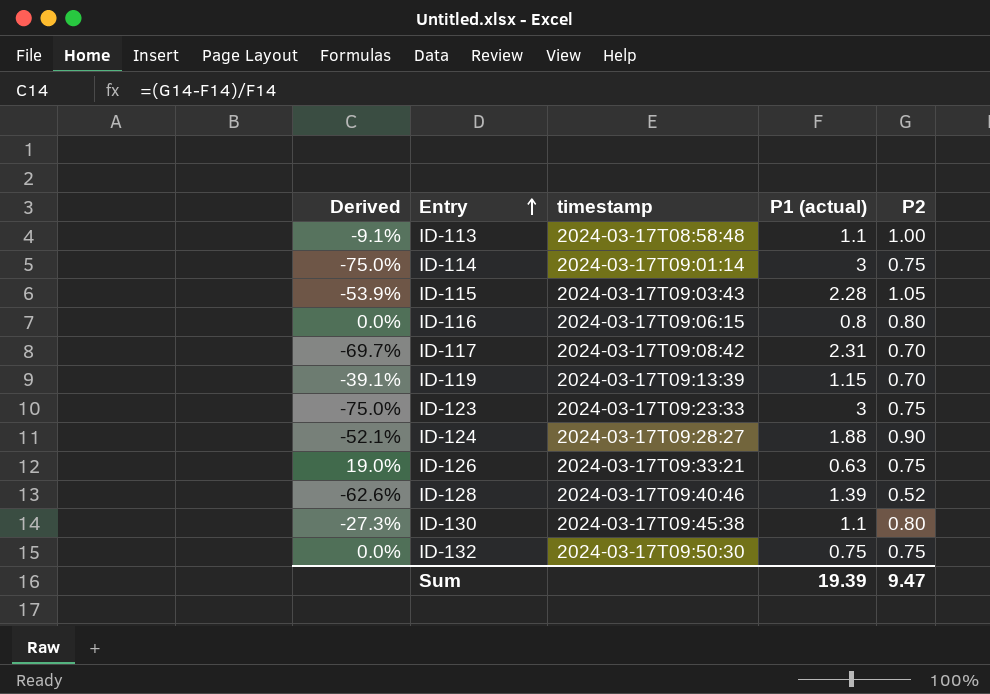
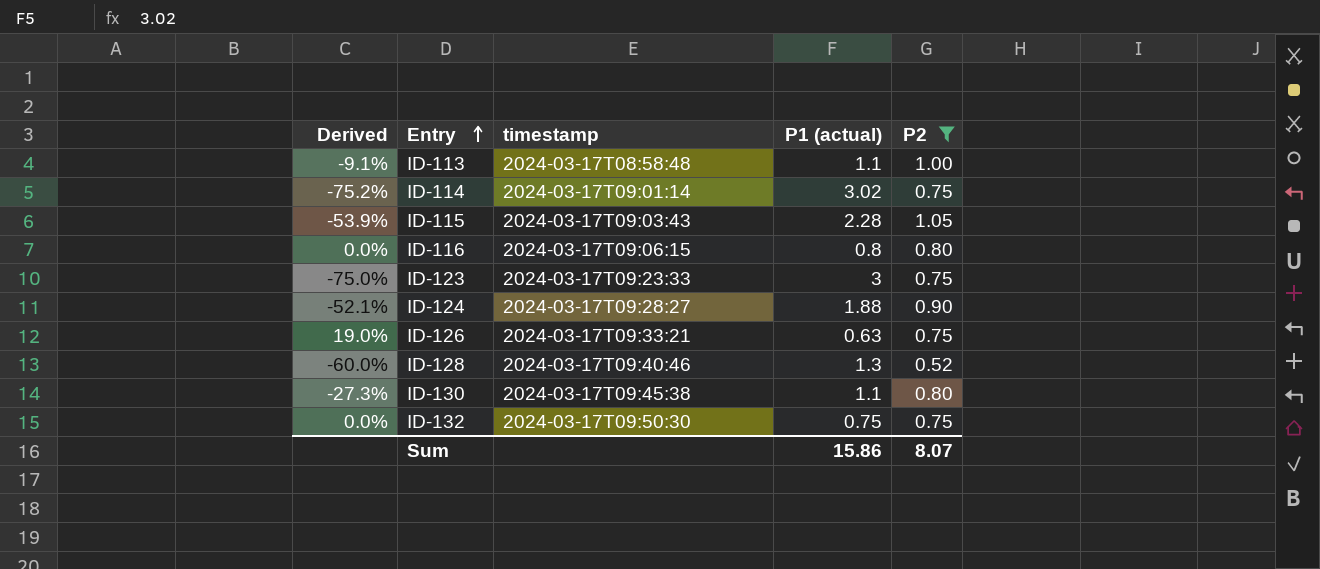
filter: none -> P2 != 0.70
ID-114 | Derived: -75.0% -> -75.2%
ID-114 | P1 (actual): 3 -> 3.02
ID-128 | Derived: -62.6% -> -60.0%
ID-128 | P1 (actual): 1.39 -> 1.3
Sum | P1 (actual): 19.39 -> 15.86
Sum | P2: 9.47 -> 8.07

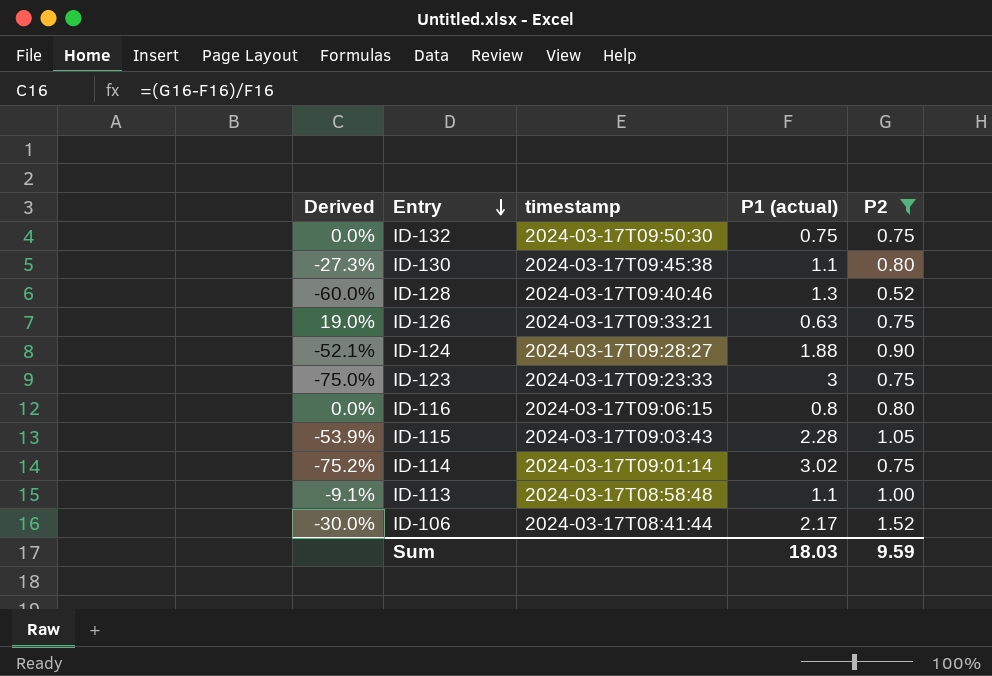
row order: Entry ascending -> Entry descending
row ID-106: none -> -30.0% | 2024-03-17T08:41:44 | 2.17 | 1.52
Sum | P1 (actual): 15.86 -> 18.03
Sum | P2: 8.07 -> 9.59

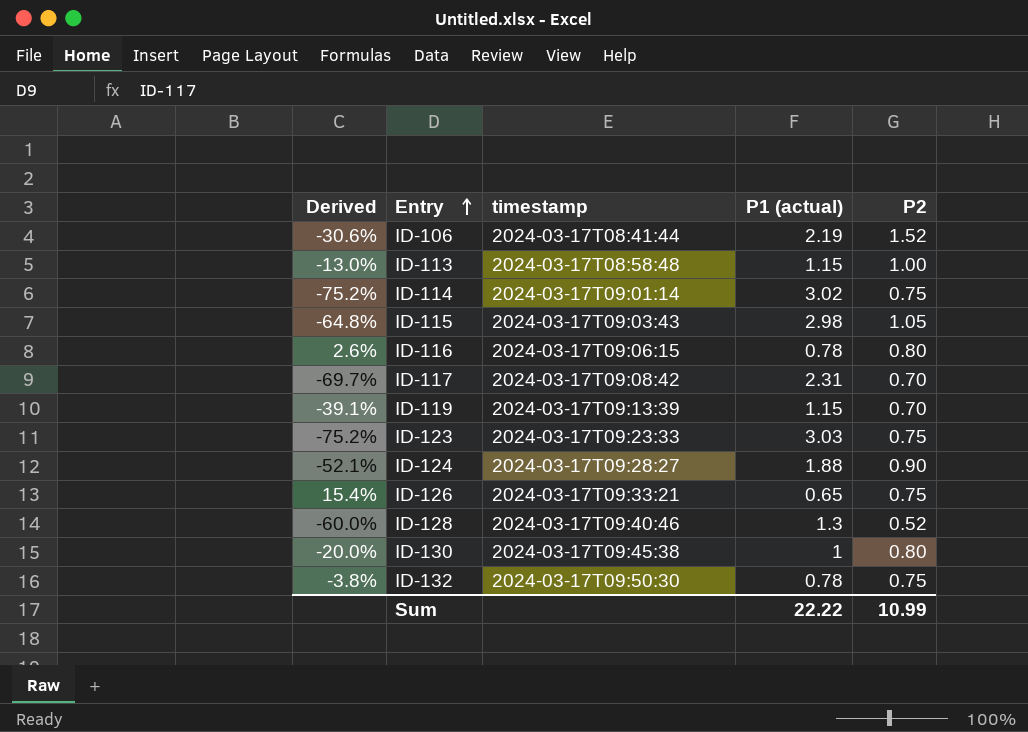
filter: P2 != 0.70 -> none
row order: Entry descending -> Entry ascending
ID-106 | Derived: -30.0% -> -30.6%
ID-106 | P1 (actual): 2.17 -> 2.19
ID-113 | Derived: -9.1% -> -13.0%
ID-113 | P1 (actual): 1.1 -> 1.15
ID-115 | Derived: -53.9% -> -64.8%
ID-115 | P1 (actual): 2.28 -> 2.98
ID-116 | Derived: 0.0% -> 2.6%
ID-116 | P1 (actual): 0.8 -> 0.78
ID-123 | Derived: -75.0% -> -75.2%
ID-123 | P1 (actual): 3 -> 3.03
ID-126 | Derived: 19.0% -> 15.4%
ID-126 | P1 (actual): 0.63 -> 0.65
ID-130 | Derived: -27.3% -> -20.0%
ID-130 | P1 (actual): 1.1 -> 1
ID-132 | Derived: 0.0% -> -3.8%
ID-132 | P1 (actual): 0.75 -> 0.78
Sum | P1 (actual): 18.03 -> 22.22
Sum | P2: 9.59 -> 10.99

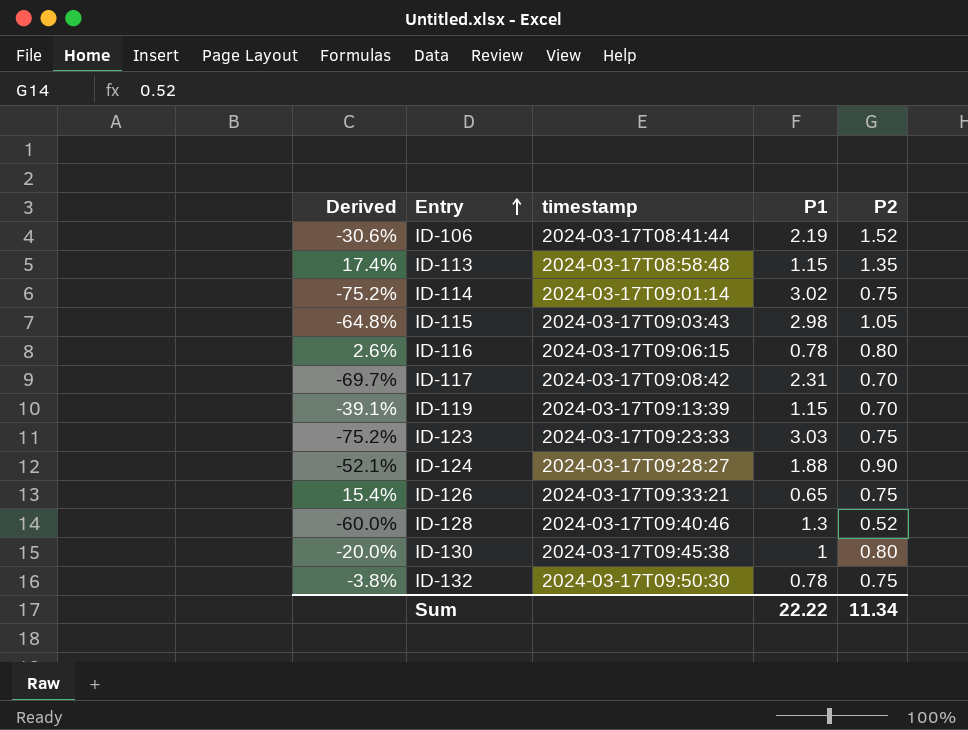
column name: P1 (actual) -> P1
ID-113 | Derived: -13.0% -> 17.4%
ID-113 | P2: 1.00 -> 1.35
Sum | P2: 10.99 -> 11.34

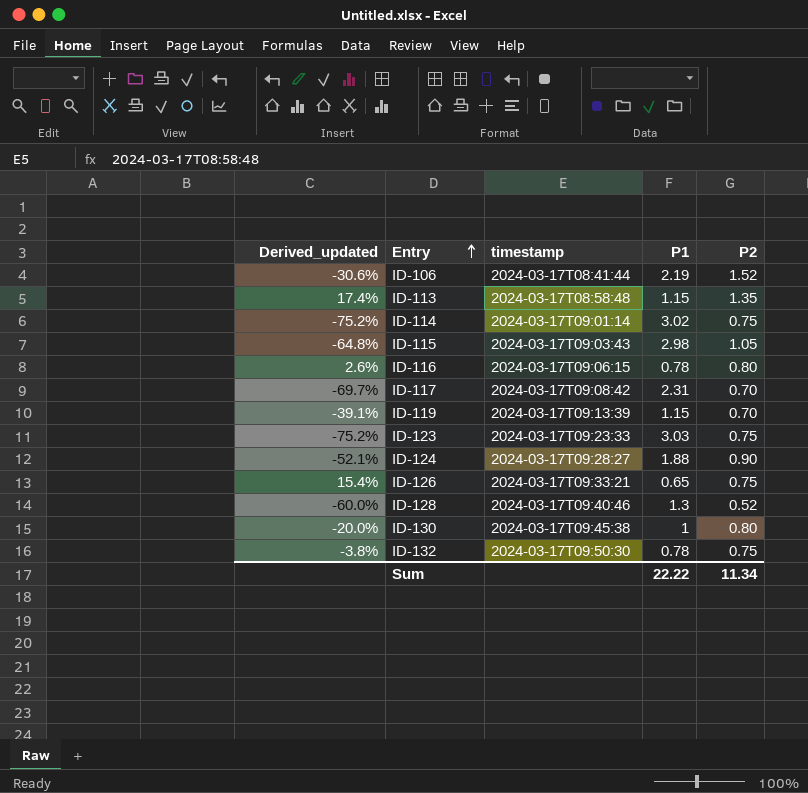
column name: Derived -> Derived_updated

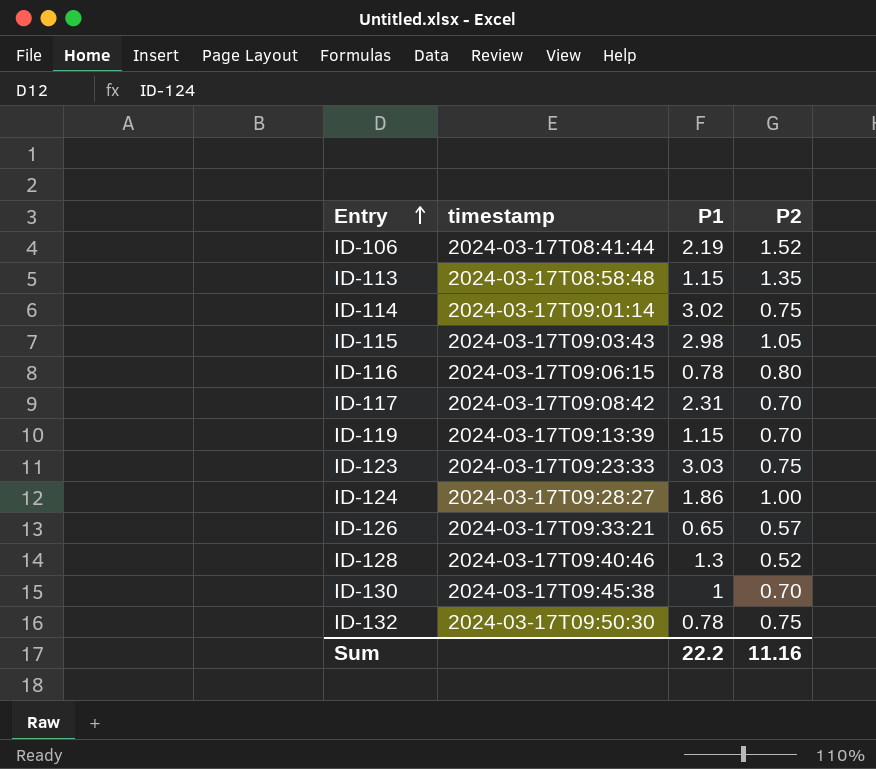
column Derived_updated | formula: ([P2] - [P1]) / [P1] -> none
ID-124 | P1: 1.88 -> 1.86
ID-124 | P2: 0.90 -> 1.00
ID-126 | P2: 0.75 -> 0.57
ID-130 | P2: 0.80 -> 0.70
Sum | P1: 22.22 -> 22.2
Sum | P2: 11.34 -> 11.16

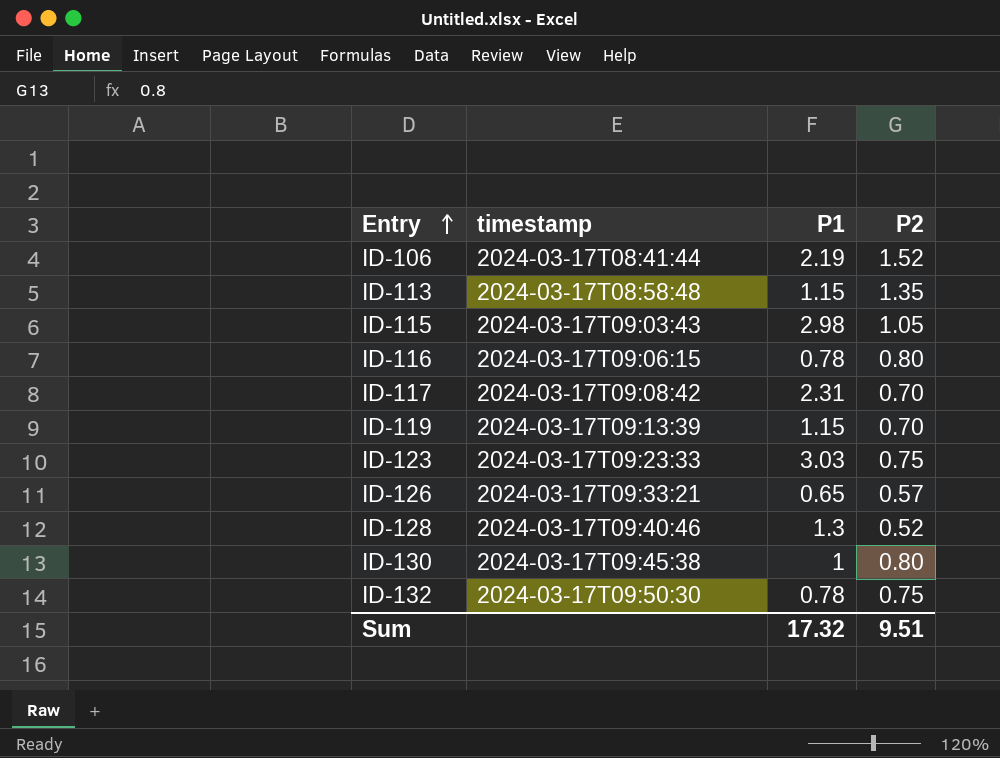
row ID-114: 2024-03-17T09:01:14 | 3.02 | 0.75 -> none
row ID-124: 2024-03-17T09:28:27 | 1.86 | 1.00 -> none
ID-130 | P2: 0.70 -> 0.80
Sum | P1: 22.2 -> 17.32
Sum | P2: 11.16 -> 9.51

